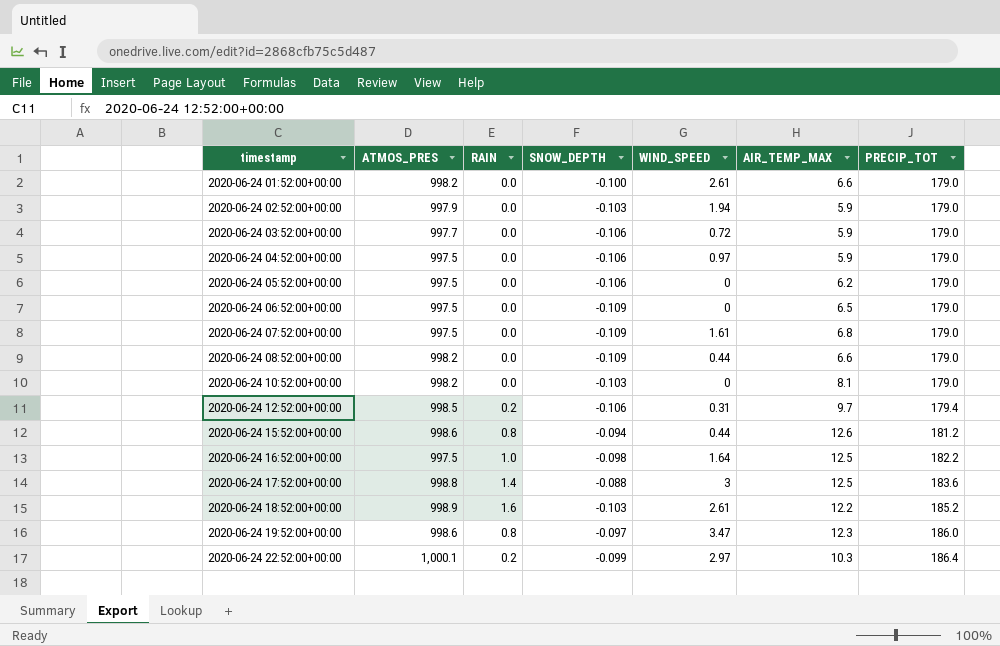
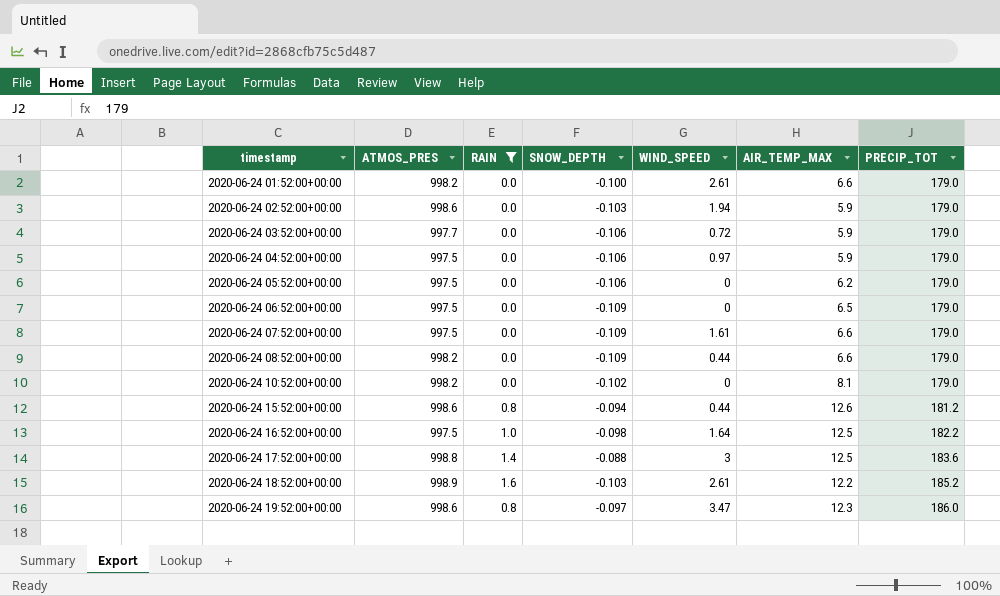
filter: none -> RAIN != 0.2
2020-06-24 02:52:00+00:00 | ATMOS_PRES: 997.9 -> 998.6
2020-06-24 07:52:00+00:00 | AIR_TEMP_MAX: 6.8 -> 6.6
2020-06-24 10:52:00+00:00 | SNOW_DEPTH: -0.103 -> -0.102

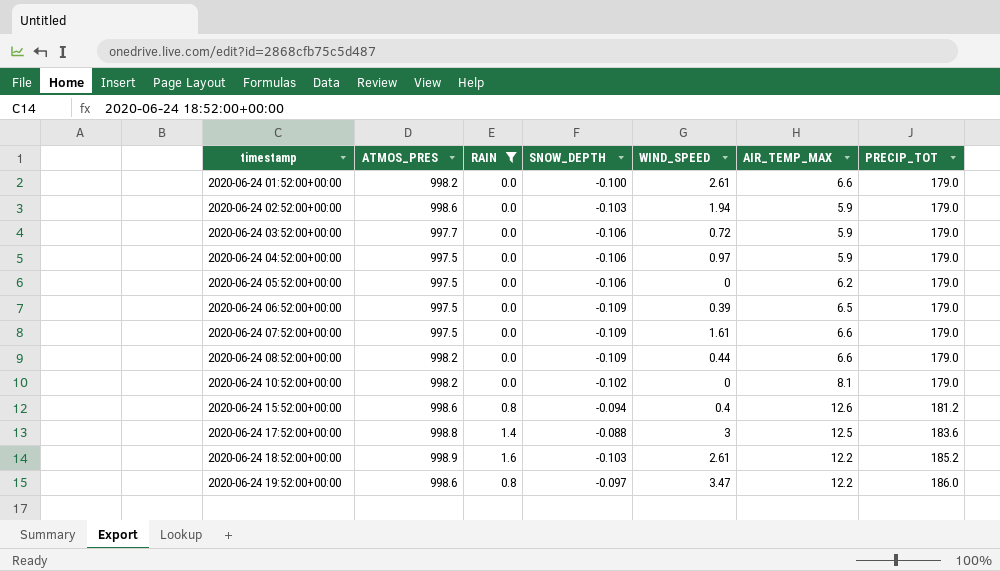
row 2020-06-24 16:52:00+00:00: 997.5 | 1.0 | -0.098 | 1.64 | 12.5 | 182.2 -> none
2020-06-24 06:52:00+00:00 | WIND_SPEED: 0 -> 0.39
2020-06-24 15:52:00+00:00 | WIND_SPEED: 0.44 -> 0.4
2020-06-24 19:52:00+00:00 | AIR_TEMP_MAX: 12.3 -> 12.2

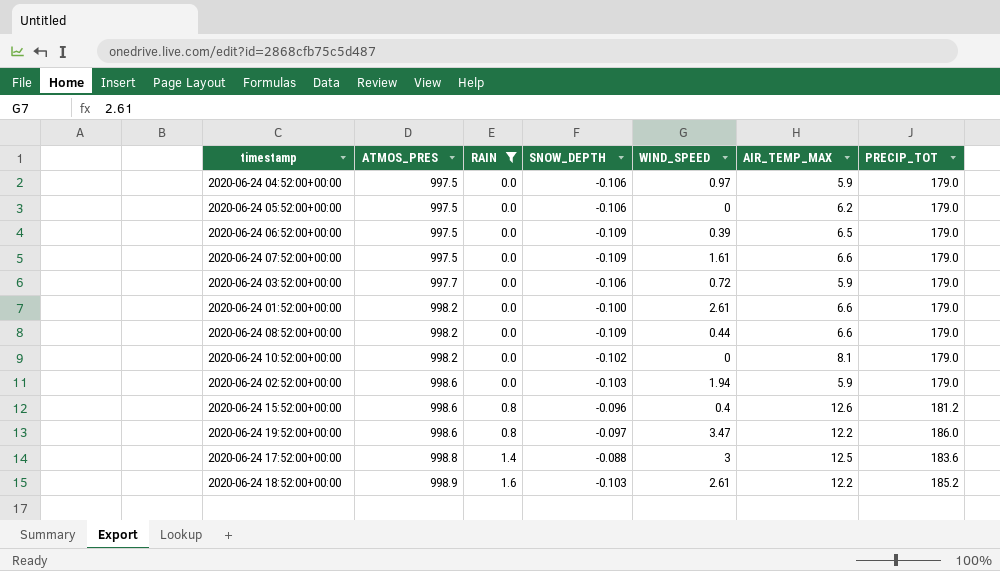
row order: timestamp ascending -> ATMOS_PRES ascending
2020-06-24 15:52:00+00:00 | SNOW_DEPTH: -0.094 -> -0.096

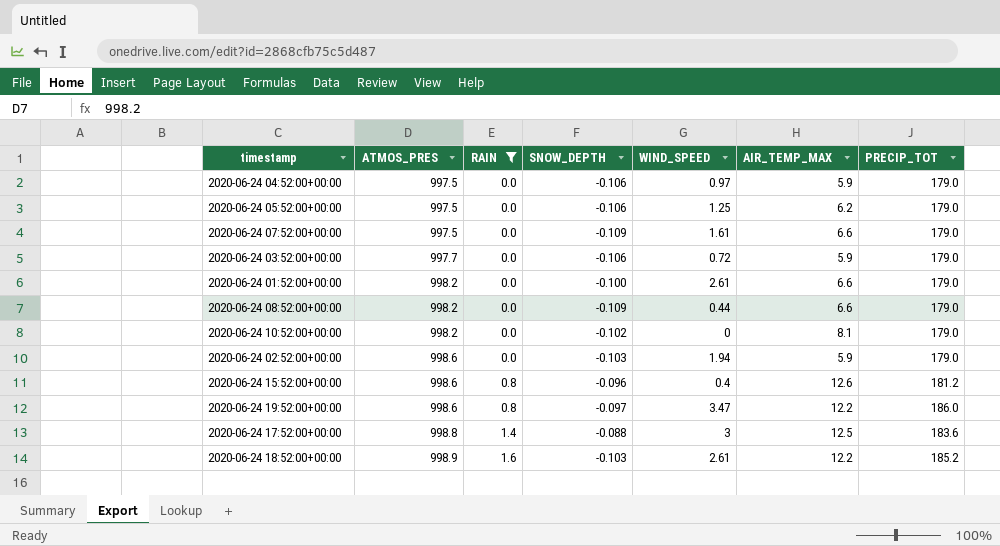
row 2020-06-24 06:52:00+00:00: 997.5 | 0.0 | -0.109 | 0.39 | 6.5 | 179.0 -> none
2020-06-24 05:52:00+00:00 | WIND_SPEED: 0 -> 1.25

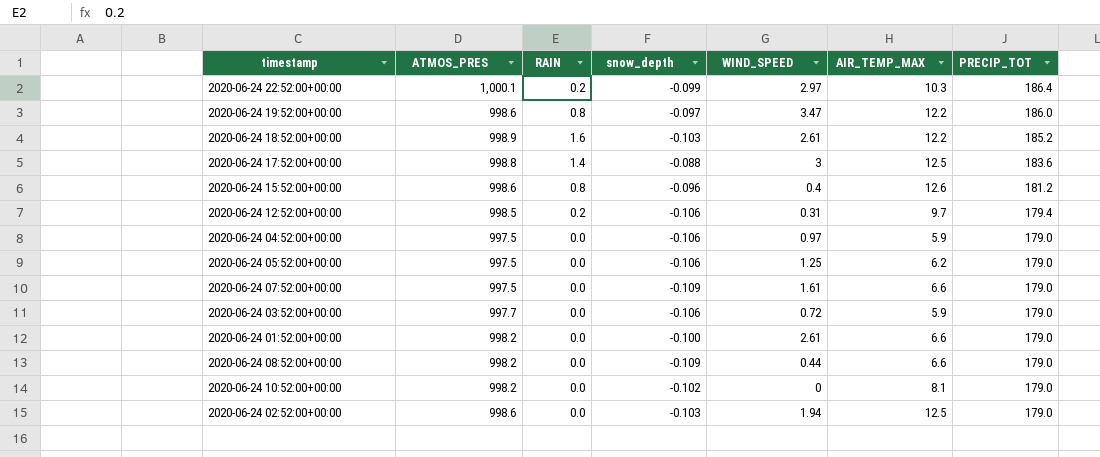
filter: RAIN != 0.2 -> none
row order: ATMOS_PRES ascending -> PRECIP_TOT descending
column name: SNOW_DEPTH -> snow_depth
2020-06-24 02:52:00+00:00 | AIR_TEMP_MAX: 5.9 -> 12.5

